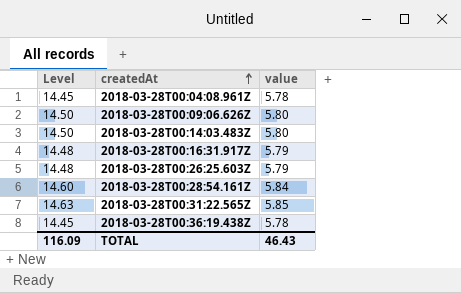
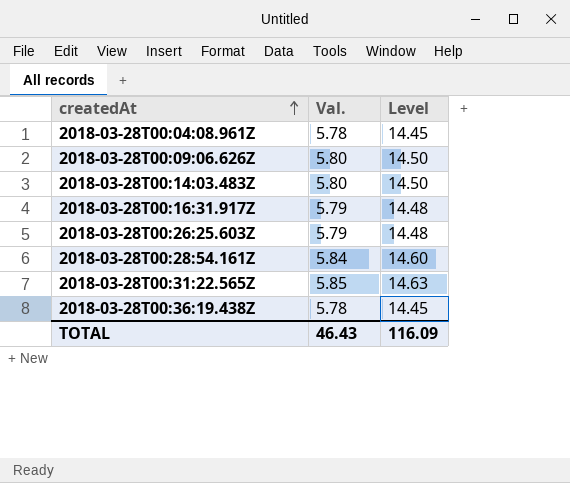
column name: value -> Val.
column Level | position: 1 -> 3

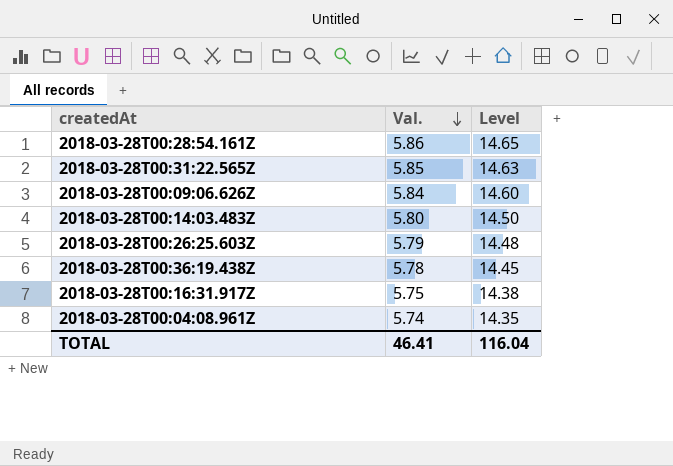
row order: createdAt ascending -> Val. descending
2018-03-28T00:28:54.161Z | Val.: 5.84 -> 5.86
2018-03-28T00:28:54.161Z | Level: 14.60 -> 14.65
2018-03-28T00:09:06.626Z | Val.: 5.80 -> 5.84
2018-03-28T00:09:06.626Z | Level: 14.50 -> 14.60
2018-03-28T00:16:31.917Z | Val.: 5.79 -> 5.75
2018-03-28T00:16:31.917Z | Level: 14.48 -> 14.38
2018-03-28T00:04:08.961Z | Val.: 5.78 -> 5.74
2018-03-28T00:04:08.961Z | Level: 14.45 -> 14.35
TOTAL | Val.: 46.43 -> 46.41
TOTAL | Level: 116.09 -> 116.04

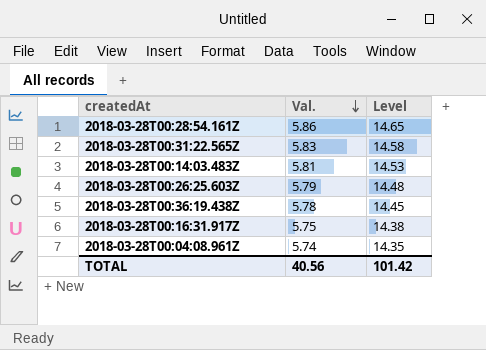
row 2018-03-28T00:09:06.626Z: 5.84 | 14.60 -> none
2018-03-28T00:31:22.565Z | Val.: 5.85 -> 5.83
2018-03-28T00:31:22.565Z | Level: 14.63 -> 14.58
2018-03-28T00:14:03.483Z | Val.: 5.80 -> 5.81
2018-03-28T00:14:03.483Z | Level: 14.50 -> 14.53
TOTAL | Val.: 46.41 -> 40.56
TOTAL | Level: 116.04 -> 101.42

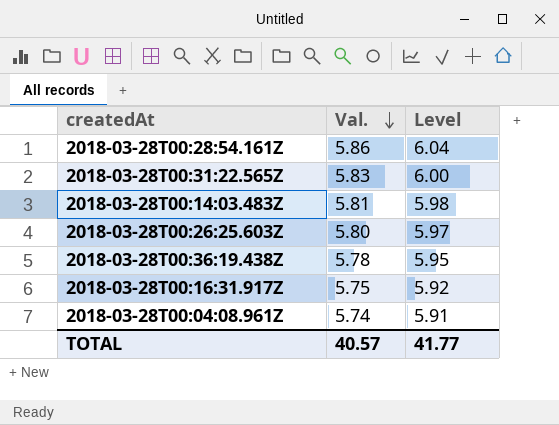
column Level | formula: [Val.] * 2.5 -> [Val.] * 1.03
2018-03-28T00:26:25.603Z | Val.: 5.79 -> 5.80
TOTAL | Val.: 40.56 -> 40.57
TOTAL | Level: 101.42 -> 41.77

